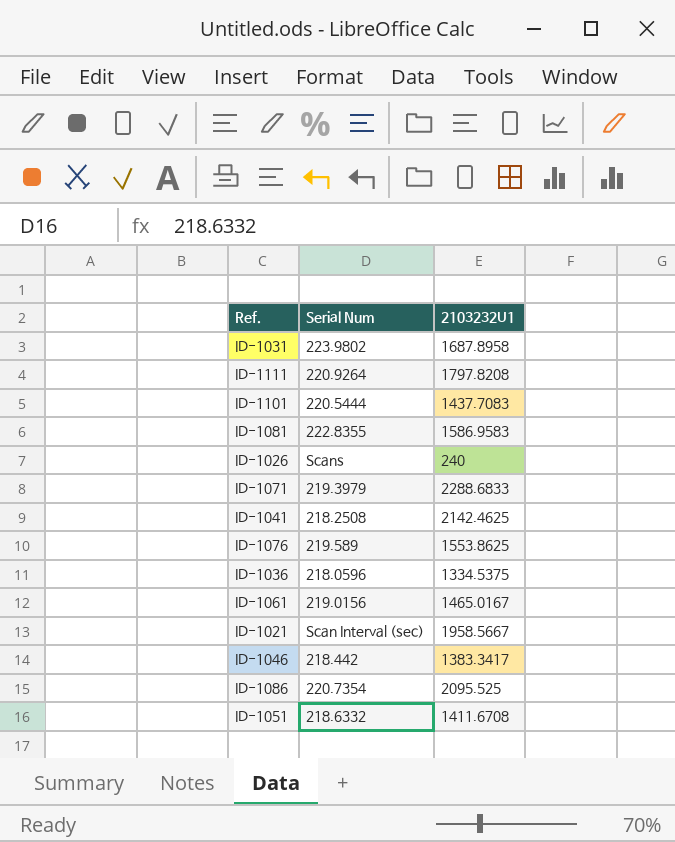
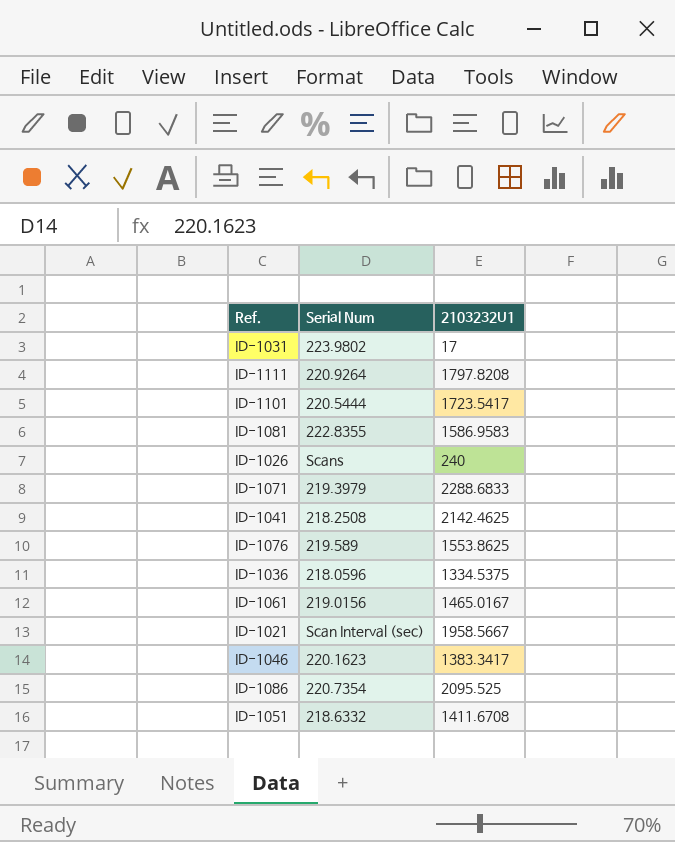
ID-1031 | 2103232U1: 1687.8958 -> 17
ID-1101 | 2103232U1: 1437.7083 -> 1723.5417
ID-1046 | Serial Num: 218.442 -> 220.1623

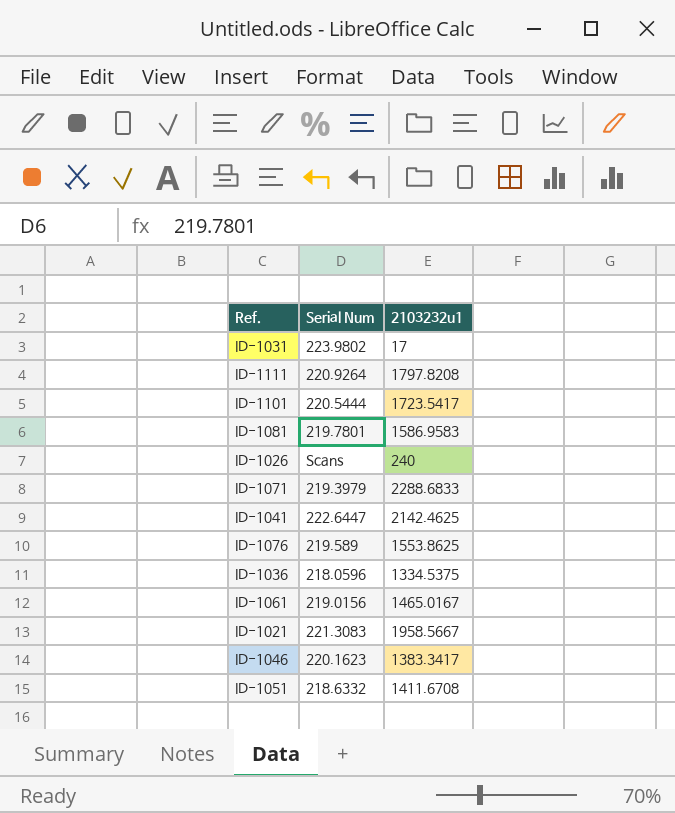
column name: 2103232U1 -> 2103232u1
row ID-1086: 220.7354 | 2095.525 -> none
ID-1081 | Serial Num: 222.8355 -> 219.7801
ID-1041 | Serial Num: 218.2508 -> 222.6447
ID-1021 | Serial Num: Scan Interval (sec) -> 221.3083

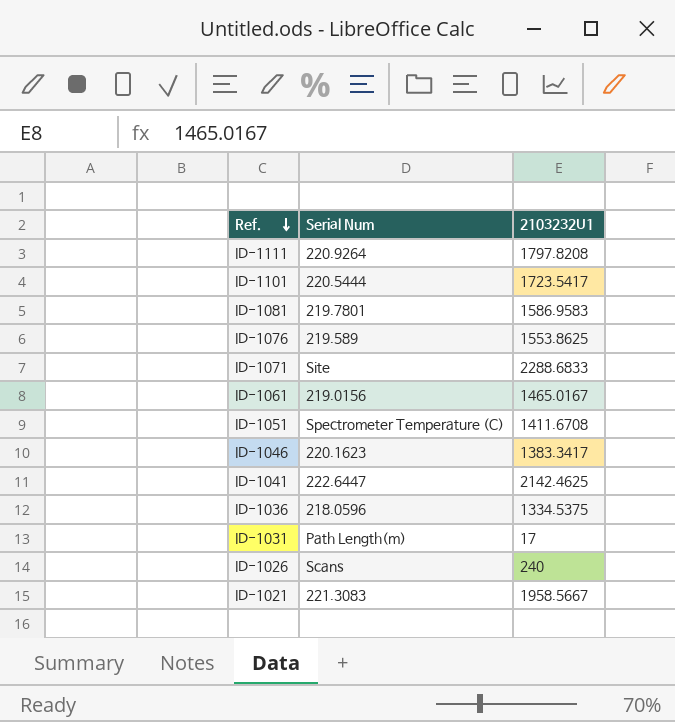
row order: none -> Ref. descending
column name: 2103232u1 -> 2103232U1
ID-1071 | Serial Num: 219.3979 -> Site
ID-1051 | Serial Num: 218.6332 -> Spectrometer Temperature (C)
ID-1031 | Serial Num: 223.9802 -> Path Length(m)

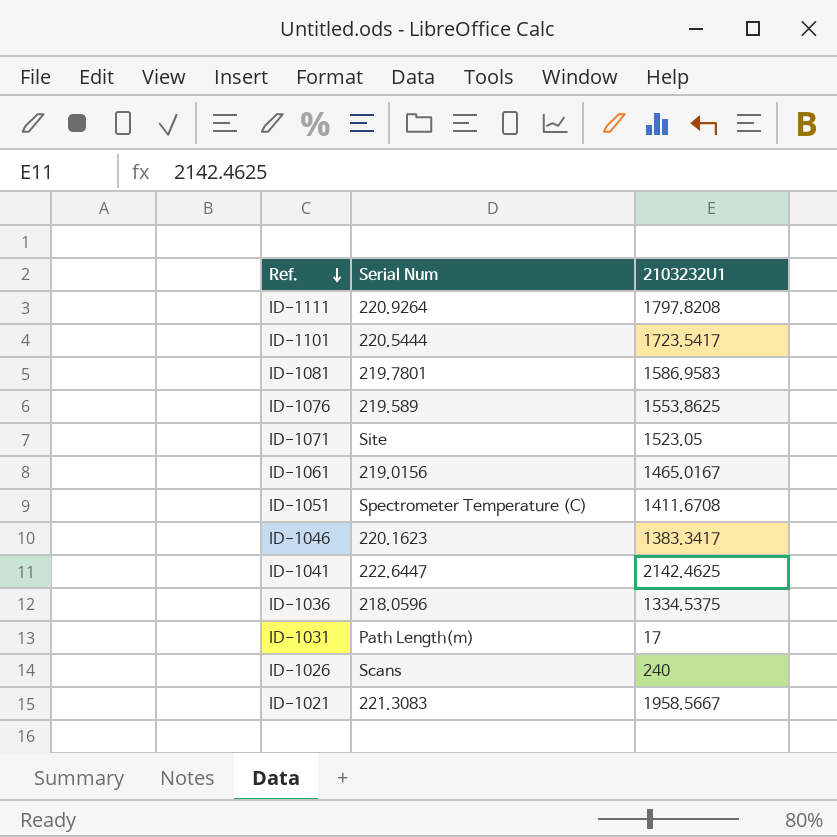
ID-1071 | 2103232U1: 2288.6833 -> 1523.05

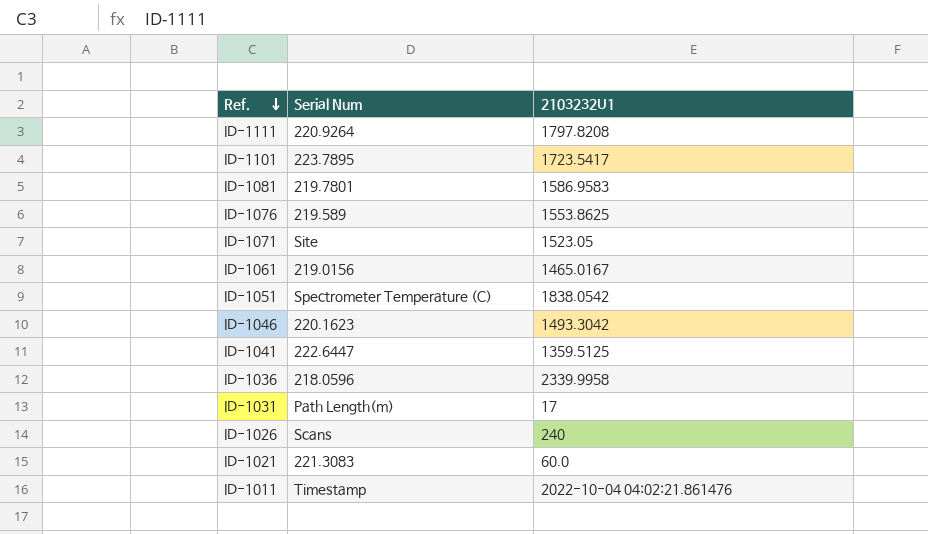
ID-1101 | Serial Num: 220.5444 -> 223.7895
ID-1051 | 2103232U1: 1411.6708 -> 1838.0542
ID-1046 | 2103232U1: 1383.3417 -> 1493.3042
ID-1041 | 2103232U1: 2142.4625 -> 1359.5125
ID-1036 | 2103232U1: 1334.5375 -> 2339.9958
ID-1021 | 2103232U1: 1958.5667 -> 60.0
row ID-1011: none -> Timestamp | 2022-10-04 04:02:21.861476

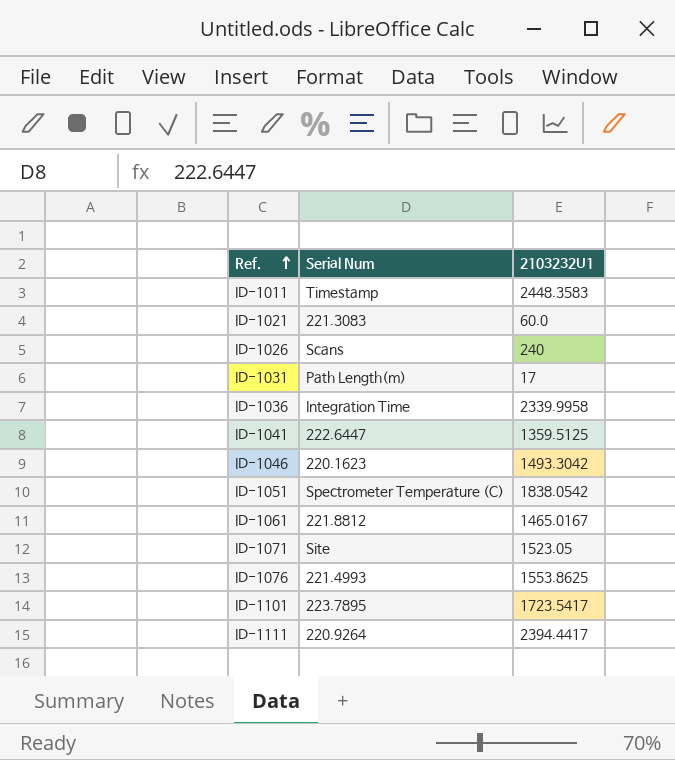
row order: Ref. descending -> Ref. ascending
row ID-1081: 219.7801 | 1586.9583 -> none
ID-1011 | 2103232U1: 2022-10-04 04:02:21.861476 -> 2448.3583
ID-1036 | Serial Num: 218.0596 -> Integration Time
ID-1061 | Serial Num: 219.0156 -> 221.8812
ID-1076 | Serial Num: 219.589 -> 221.4993
ID-1111 | 2103232U1: 1797.8208 -> 2394.4417

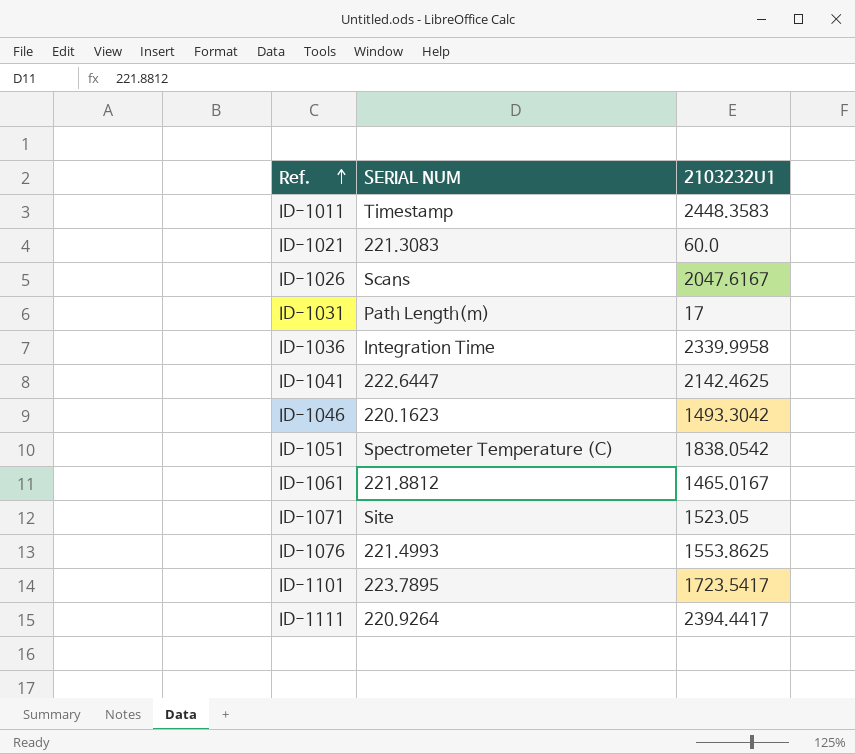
column name: Serial Num -> SERIAL NUM
ID-1026 | 2103232U1: 240 -> 2047.6167
ID-1041 | 2103232U1: 1359.5125 -> 2142.4625

